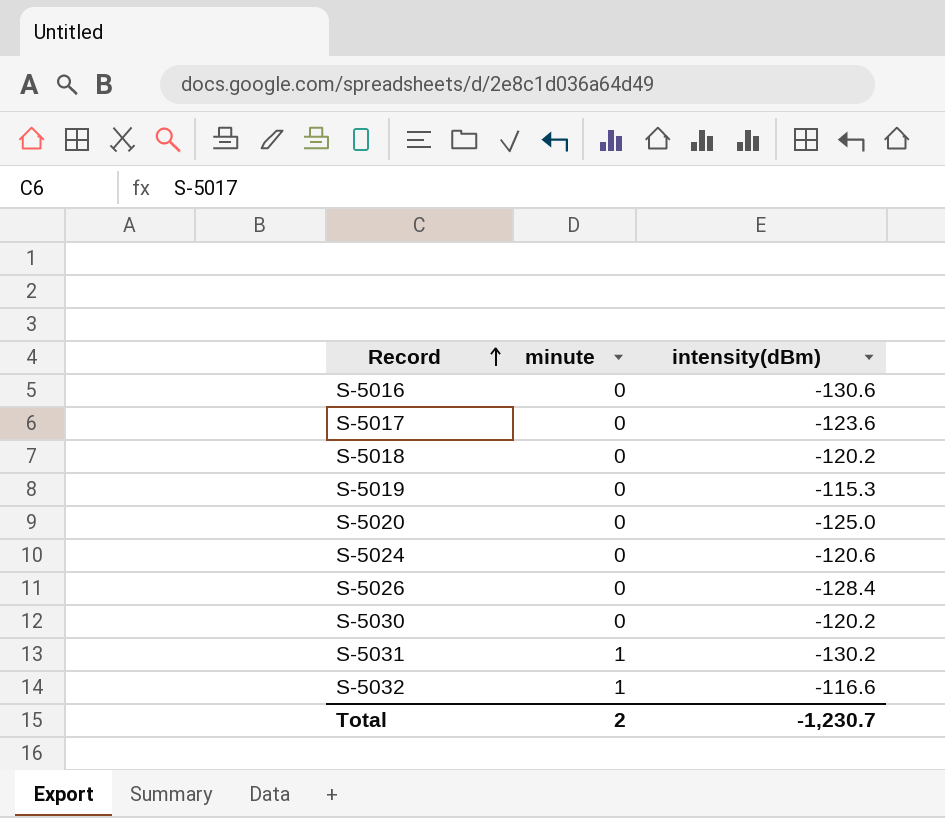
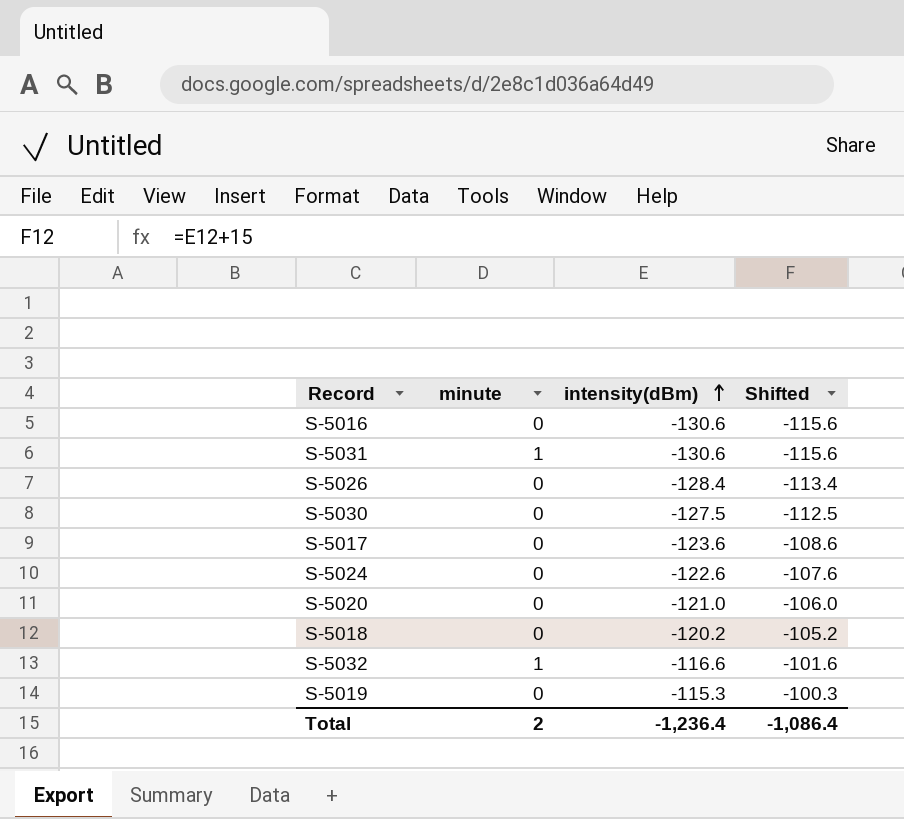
row order: Record ascending -> intensity(dBm) ascending
column Shifted | formula: none -> [intensity(dBm)] + 15
S-5031 | intensity(dBm): -130.2 -> -130.6
S-5030 | intensity(dBm): -120.2 -> -127.5
S-5024 | intensity(dBm): -120.6 -> -122.6
S-5020 | intensity(dBm): -125.0 -> -121.0
Total | intensity(dBm): -1,230.7 -> -1,236.4

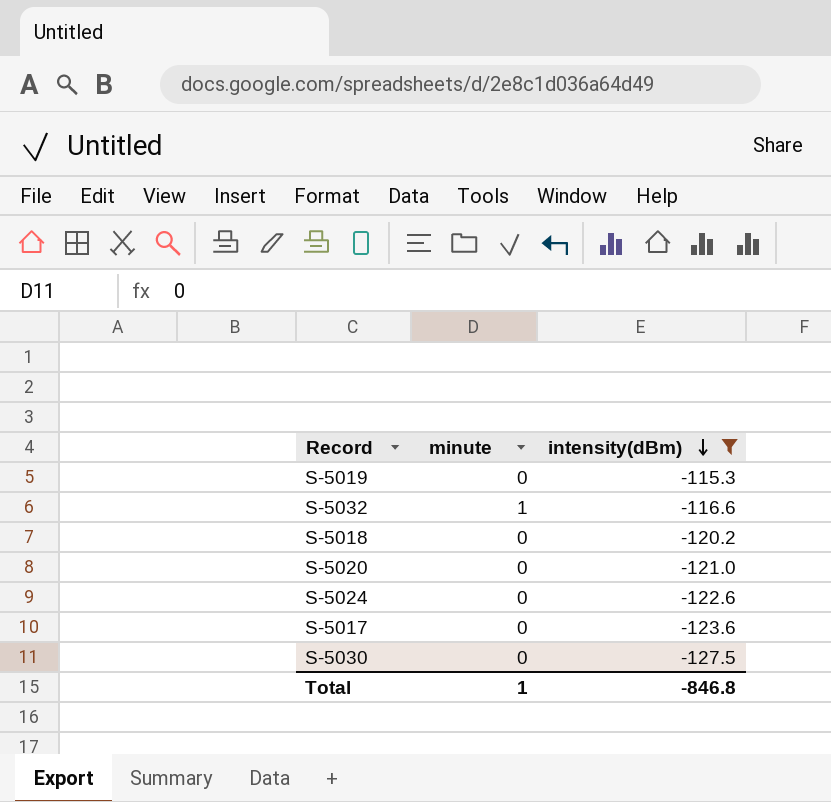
filter: none -> intensity(dBm) >= -127.5
row order: intensity(dBm) ascending -> intensity(dBm) descending
column Shifted | formula: [intensity(dBm)] + 15 -> none
Total | minute: 2 -> 1
Total | intensity(dBm): -1,236.4 -> -846.8

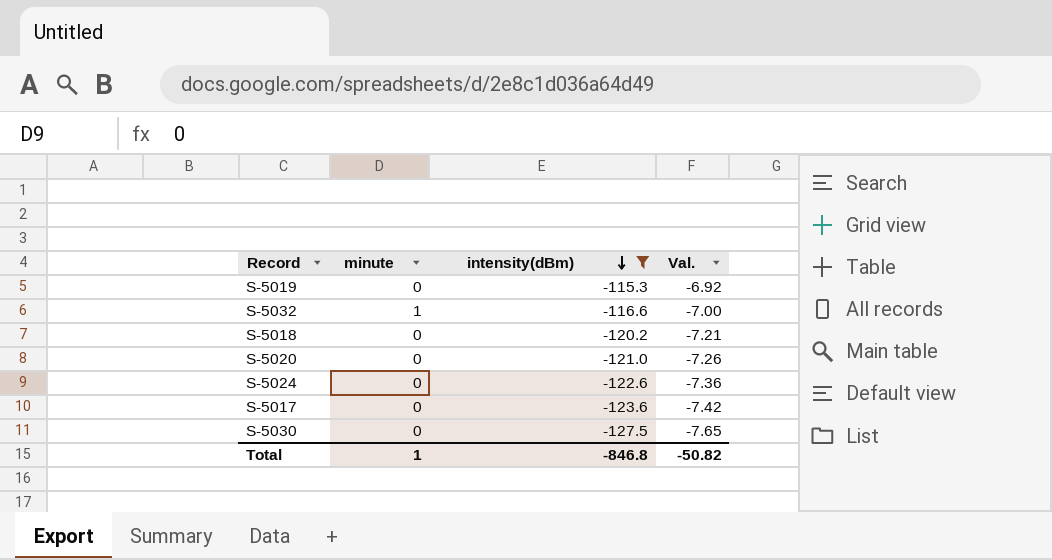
column Val. | formula: none -> [intensity(dBm)] * 0.06

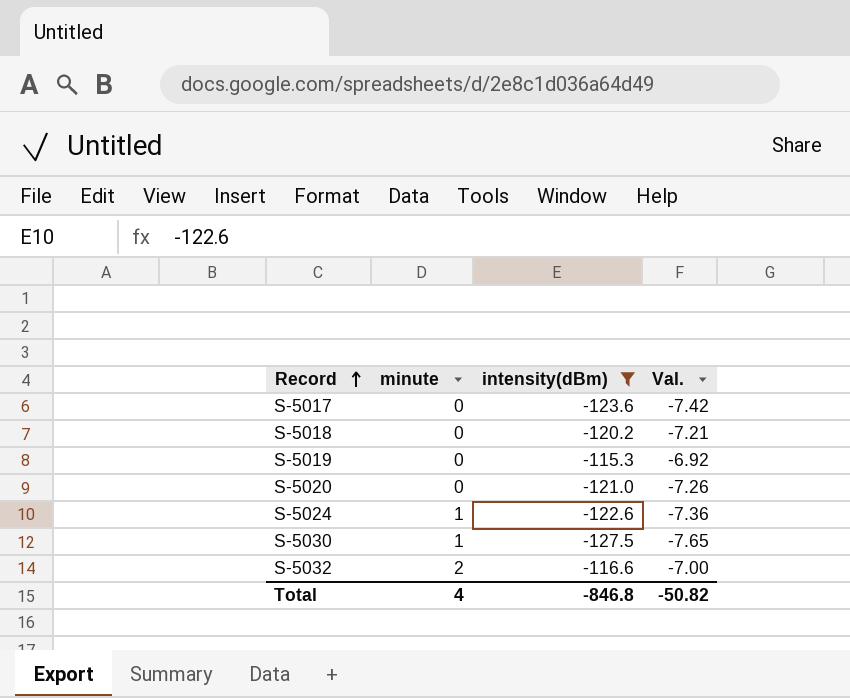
row order: intensity(dBm) descending -> Record ascending
S-5024 | minute: 0 -> 1
S-5030 | minute: 0 -> 1
S-5032 | minute: 1 -> 2
Total | minute: 1 -> 4

